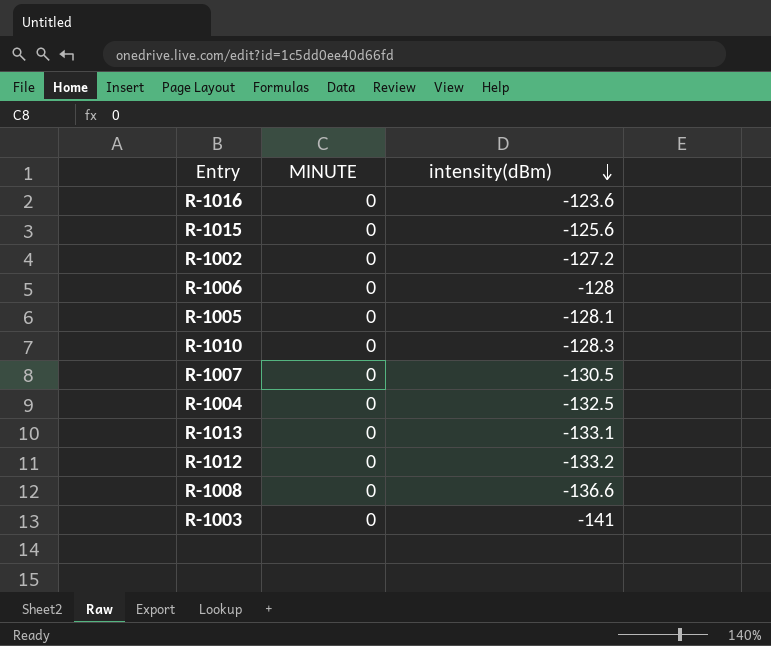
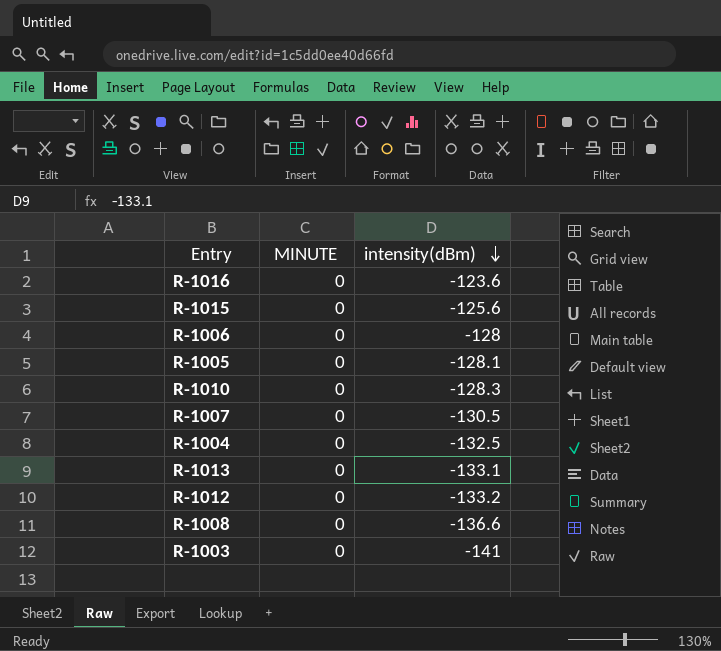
row R-1002: 0 | -127.2 -> none

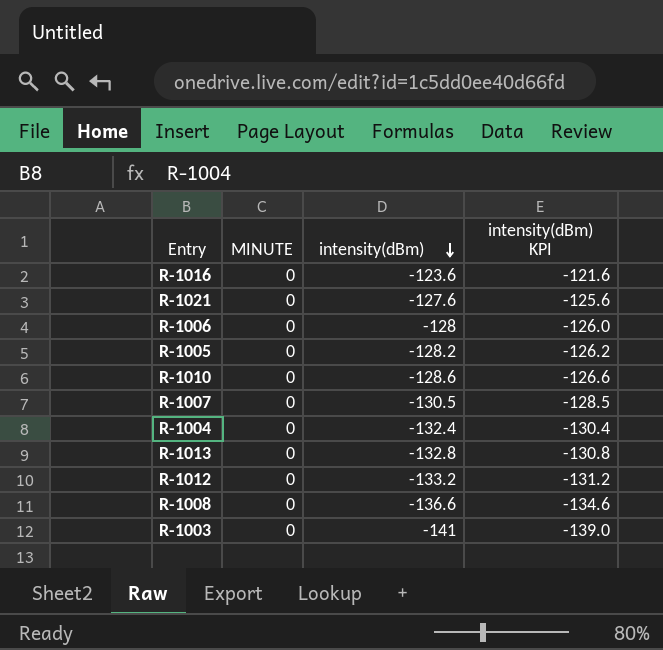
column intensity(dBm) KPI | formula: none -> [intensity(dBm)] + 2
row R-1015: 0 | -125.6 -> none
row R-1021: none -> 0 | -127.6 | -125.6
R-1005 | intensity(dBm): -128.1 -> -128.2
R-1010 | intensity(dBm): -128.3 -> -128.6
R-1004 | intensity(dBm): -132.5 -> -132.4
R-1013 | intensity(dBm): -133.1 -> -132.8

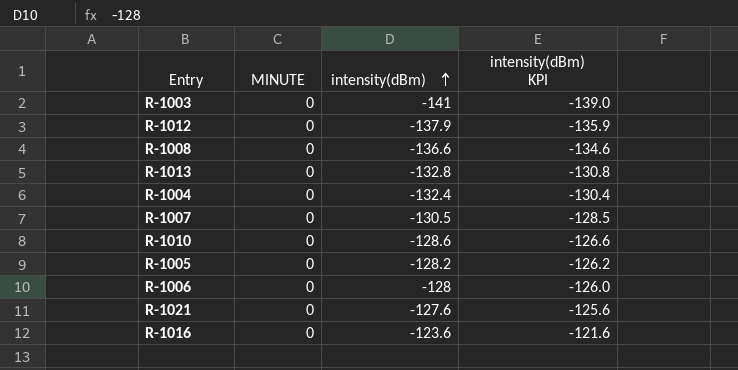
row order: intensity(dBm) descending -> intensity(dBm) ascending
R-1012 | intensity(dBm): -133.2 -> -137.9
R-1012 | intensity(dBm) KPI: -131.2 -> -135.9

